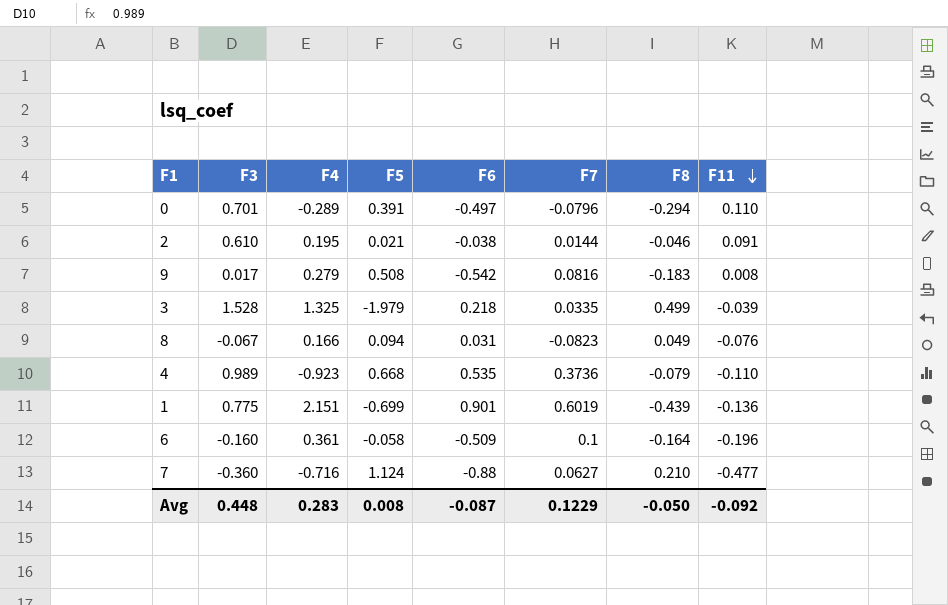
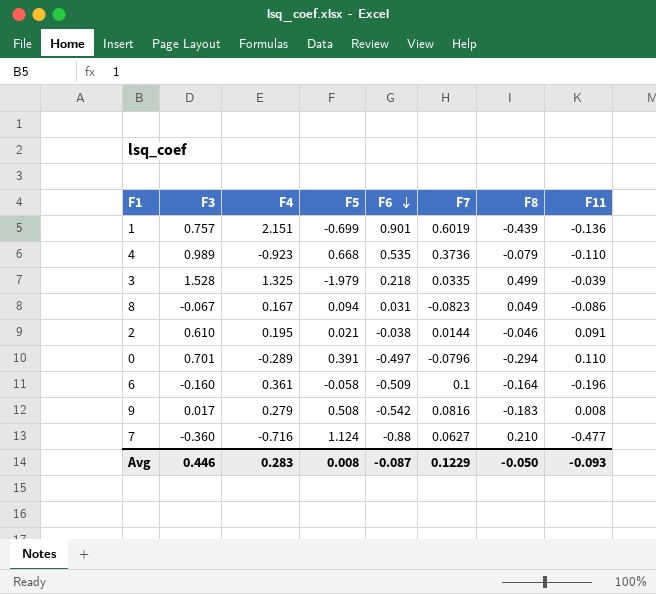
row order: F11 descending -> F6 descending
1 | F3: 0.775 -> 0.757
8 | F4: 0.166 -> 0.167
8 | F11: -0.076 -> -0.086
Avg | F3: 0.448 -> 0.446
Avg | F11: -0.092 -> -0.093

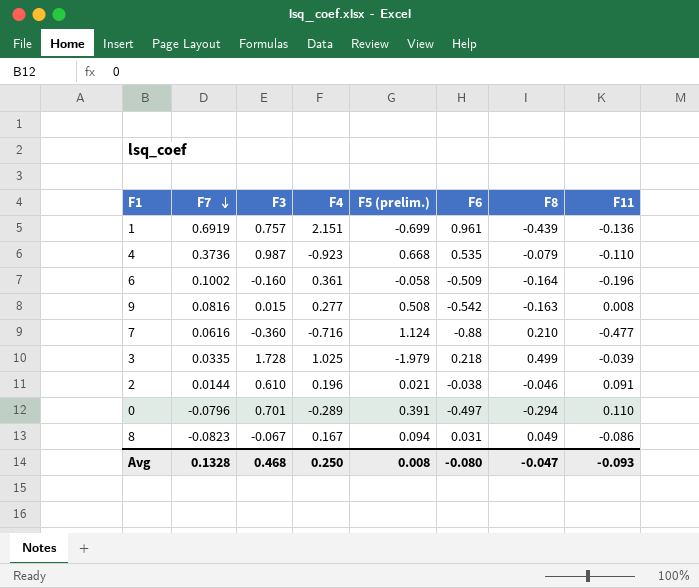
row order: F6 descending -> F7 descending
column F7 | position: 6 -> 2
column name: F5 -> F5 (prelim.)
1 | F7: 0.6019 -> 0.6919
1 | F6: 0.901 -> 0.961
4 | F3: 0.989 -> 0.987
6 | F7: 0.1 -> 0.1002
9 | F3: 0.017 -> 0.015
9 | F4: 0.279 -> 0.277
9 | F8: -0.183 -> -0.163
7 | F7: 0.0627 -> 0.0616
3 | F3: 1.528 -> 1.728
3 | F4: 1.325 -> 1.025
2 | F4: 0.195 -> 0.196
Avg | F7: 0.1229 -> 0.1328
Avg | F3: 0.446 -> 0.468
Avg | F4: 0.283 -> 0.250
Avg | F6: -0.087 -> -0.080
Avg | F8: -0.050 -> -0.047

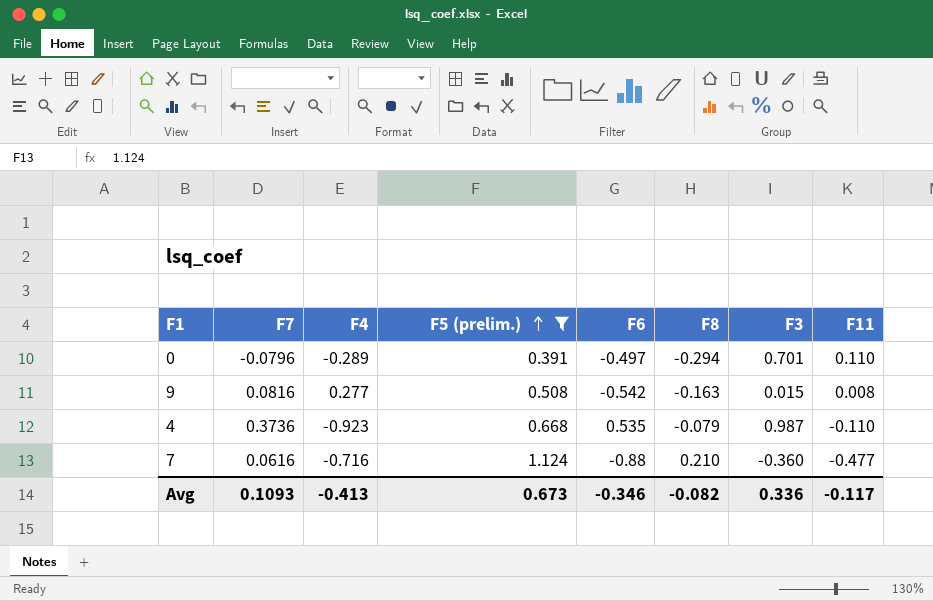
filter: none -> F5 (prelim.) >= 0.391
row order: F7 descending -> F5 (prelim.) ascending
column F3 | position: 3 -> 7
Avg | F7: 0.1328 -> 0.1093
Avg | F4: 0.250 -> -0.413
Avg | F5 (prelim.): 0.008 -> 0.673
Avg | F6: -0.080 -> -0.346
Avg | F8: -0.047 -> -0.082
Avg | F3: 0.468 -> 0.336
Avg | F11: -0.093 -> -0.117

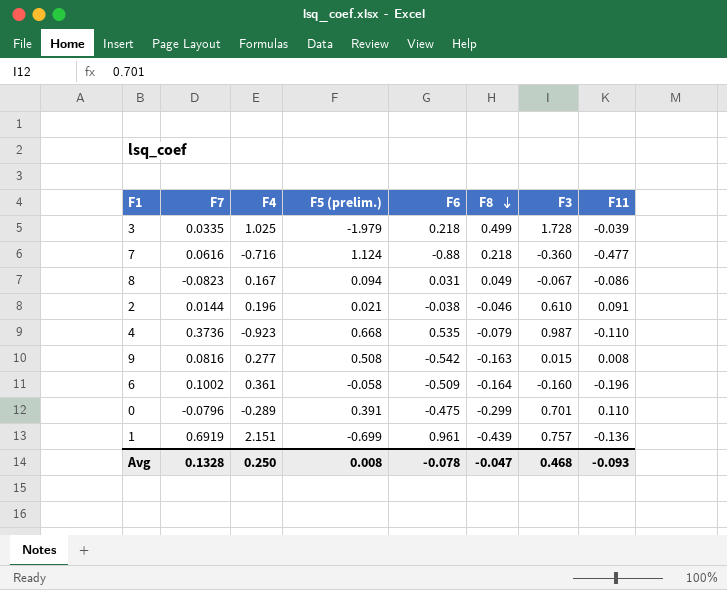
filter: F5 (prelim.) >= 0.391 -> none
row order: F5 (prelim.) ascending -> F8 descending
7 | F8: 0.210 -> 0.218
0 | F6: -0.497 -> -0.475
0 | F8: -0.294 -> -0.299
Avg | F7: 0.1093 -> 0.1328
Avg | F4: -0.413 -> 0.250
Avg | F5 (prelim.): 0.673 -> 0.008
Avg | F6: -0.346 -> -0.078
Avg | F8: -0.082 -> -0.047
Avg | F3: 0.336 -> 0.468
Avg | F11: -0.117 -> -0.093

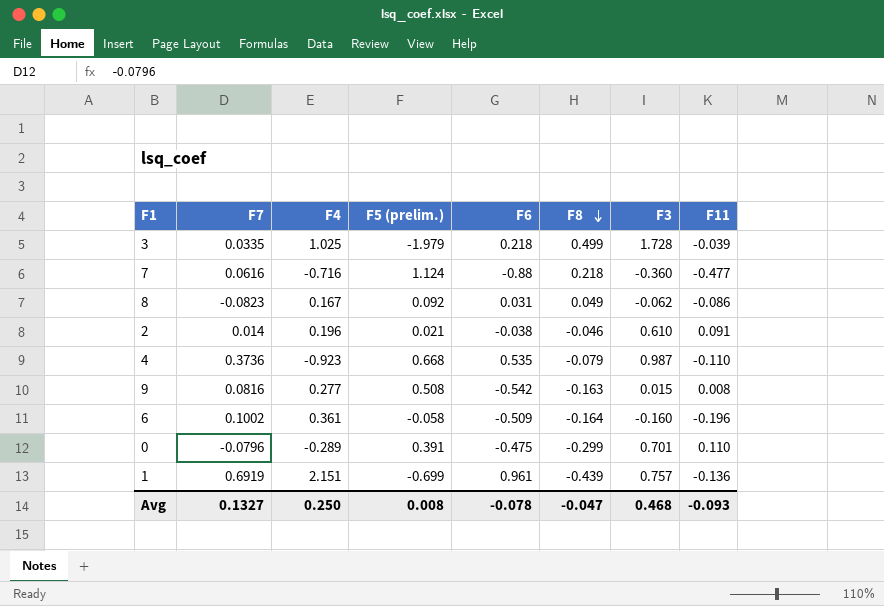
8 | F5 (prelim.): 0.094 -> 0.092
8 | F3: -0.067 -> -0.062
2 | F7: 0.0144 -> 0.014
Avg | F7: 0.1328 -> 0.1327

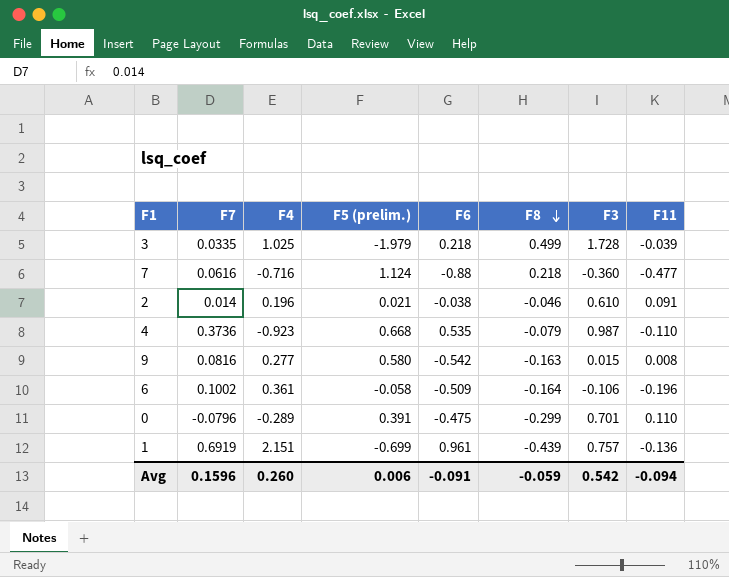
row 8: -0.0823 | 0.167 | 0.092 | 0.031 | 0.049 | -0.062 | -0.086 -> none
9 | F5 (prelim.): 0.508 -> 0.580
6 | F3: -0.160 -> -0.106
Avg | F7: 0.1327 -> 0.1596
Avg | F4: 0.250 -> 0.260
Avg | F5 (prelim.): 0.008 -> 0.006
Avg | F6: -0.078 -> -0.091
Avg | F8: -0.047 -> -0.059
Avg | F3: 0.468 -> 0.542
Avg | F11: -0.093 -> -0.094

